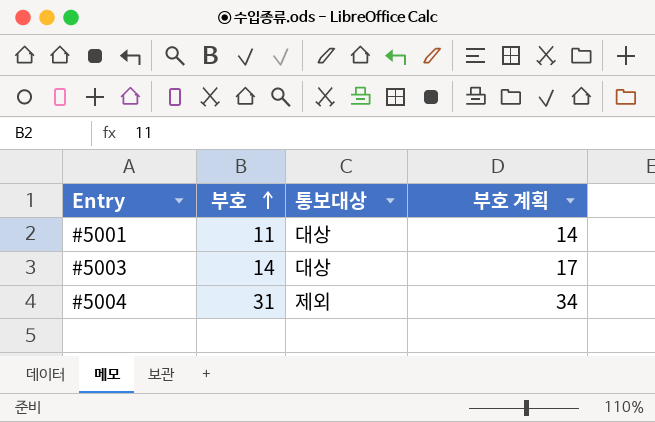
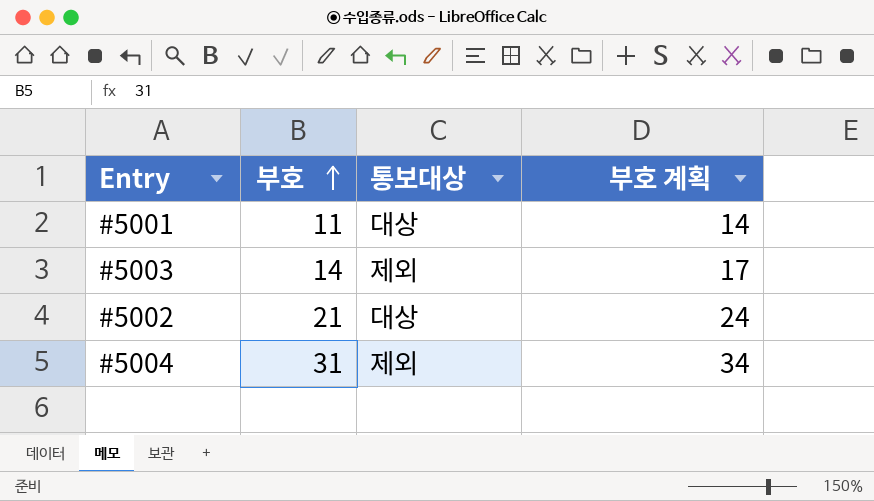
#5003 | 통보대상: 대상 -> 제외
row #5002: none -> 21 | 대상 | 24

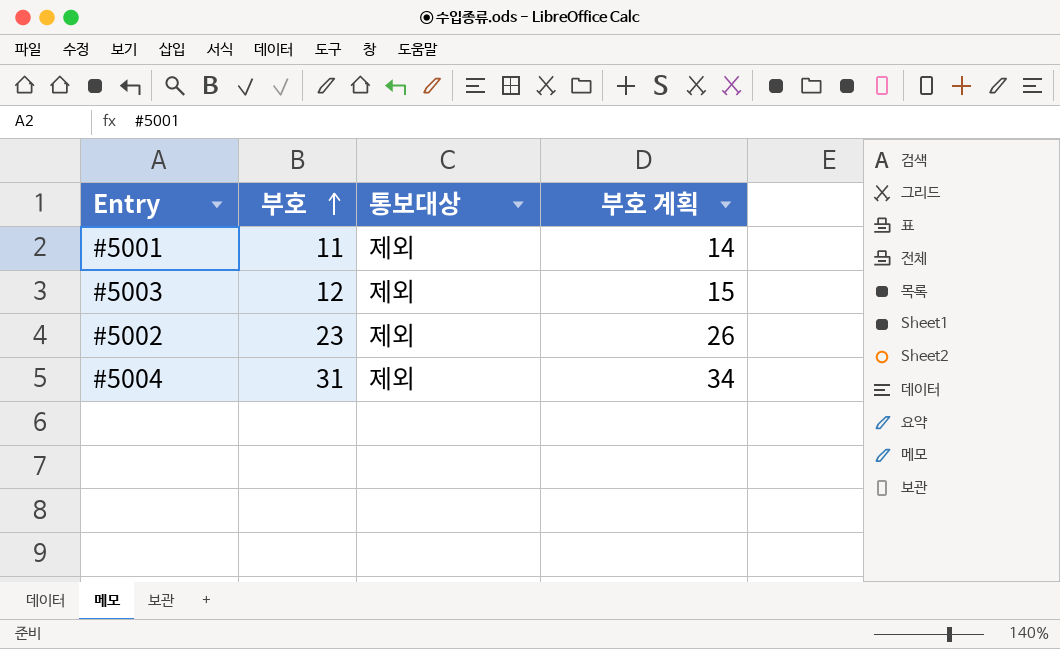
#5001 | 통보대상: 대상 -> 제외
#5003 | 부호: 14 -> 12
#5003 | 부호 계획: 17 -> 15
#5002 | 부호: 21 -> 23
#5002 | 통보대상: 대상 -> 제외
#5002 | 부호 계획: 24 -> 26

